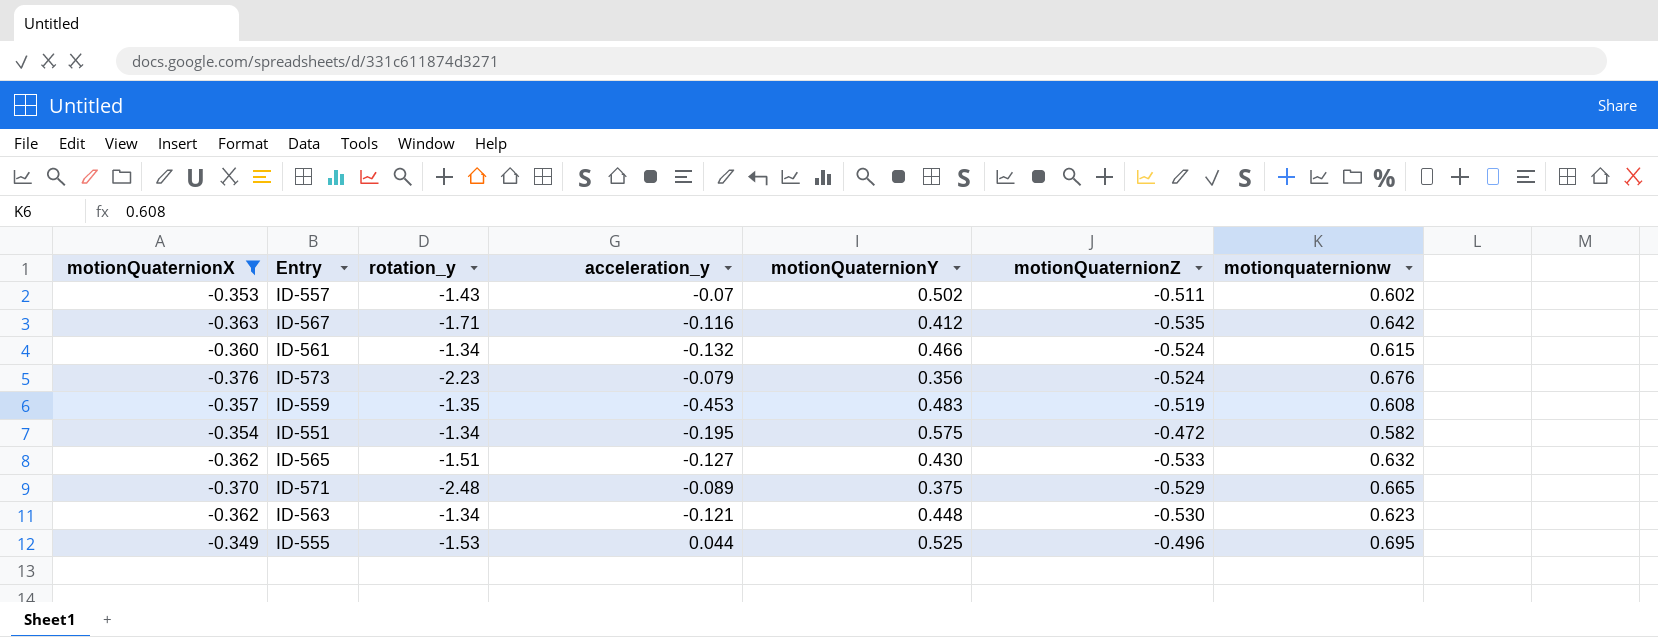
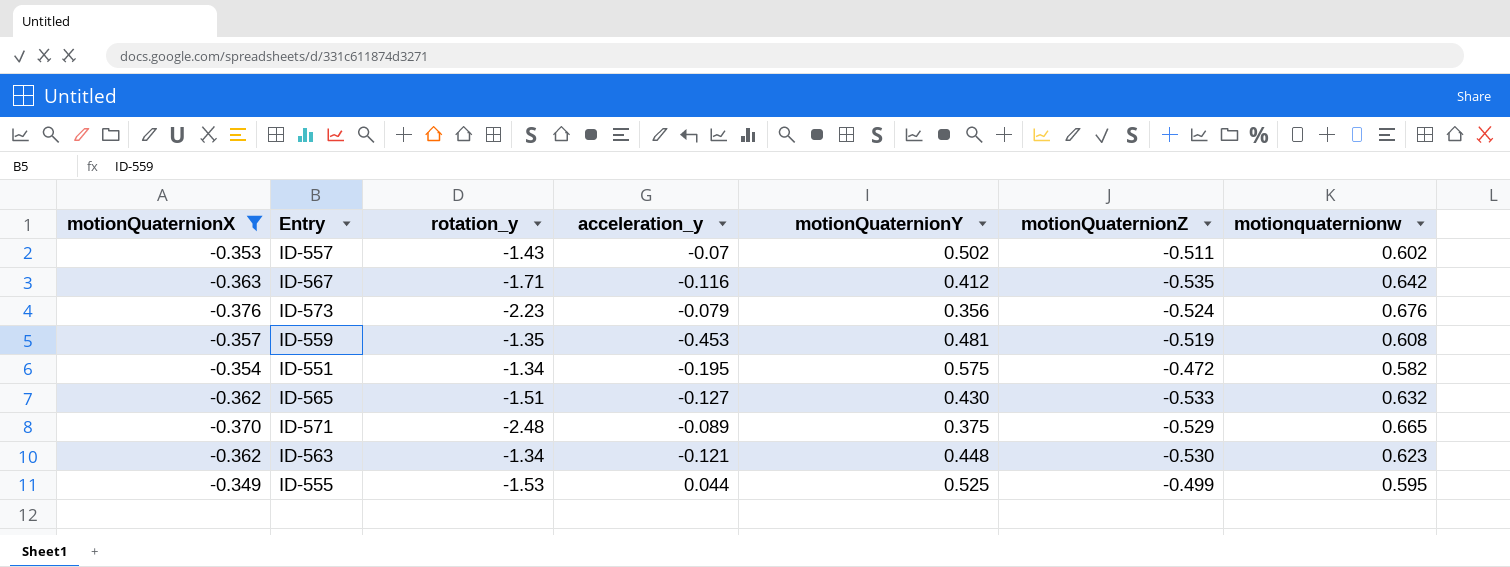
row ID-561: -0.360 | -1.34 | -0.132 | 0.466 | -0.524 | 0.615 -> none
ID-559 | motionQuaternionY: 0.483 -> 0.481
ID-555 | motionQuaternionZ: -0.496 -> -0.499
ID-555 | motionquaternionw: 0.695 -> 0.595

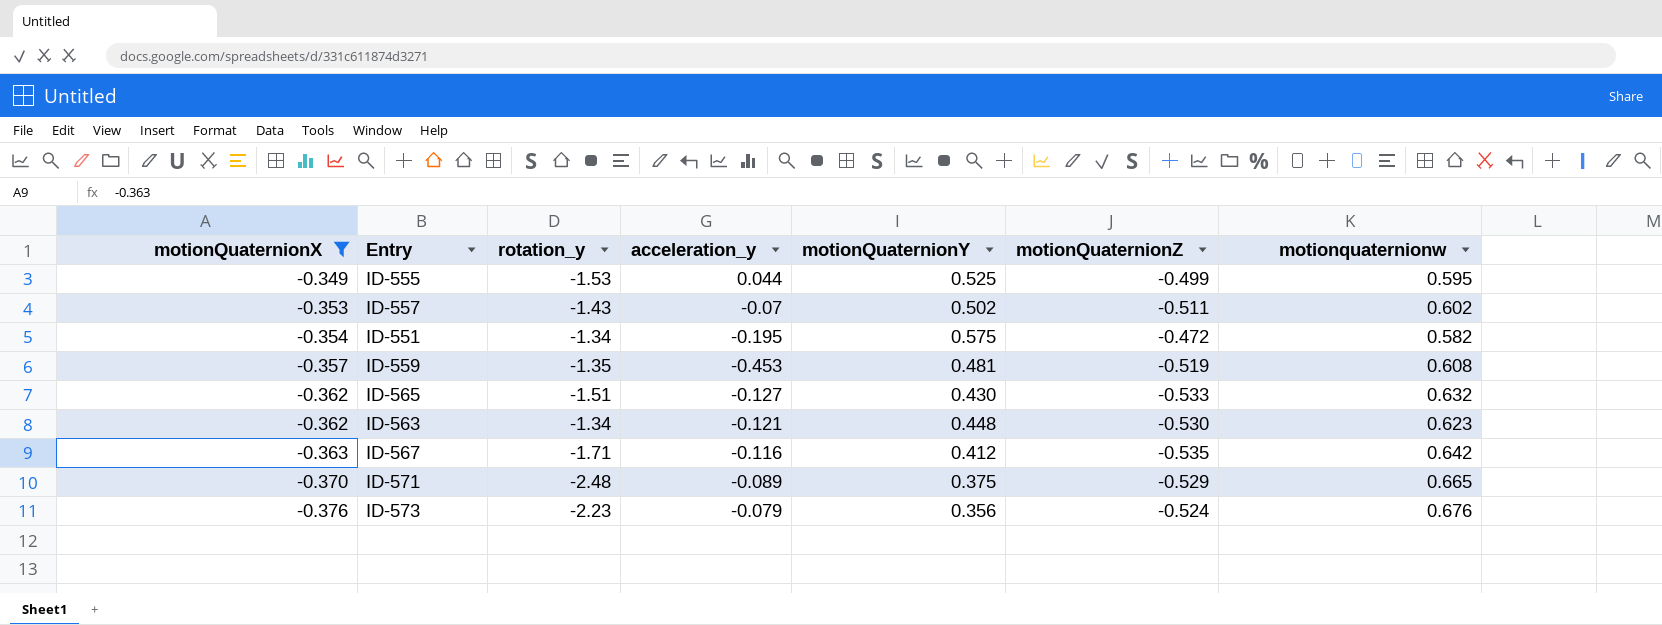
row order: none -> motionQuaternionX descending

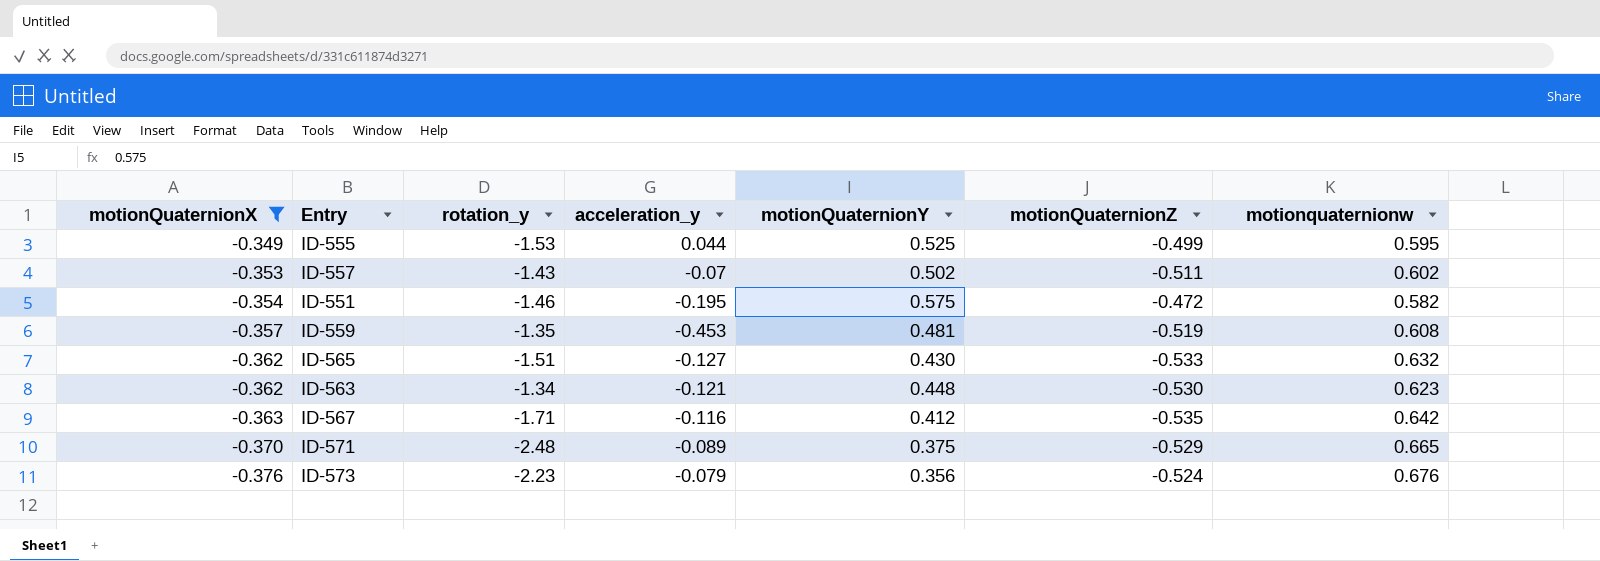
ID-551 | rotation_y: -1.34 -> -1.46

